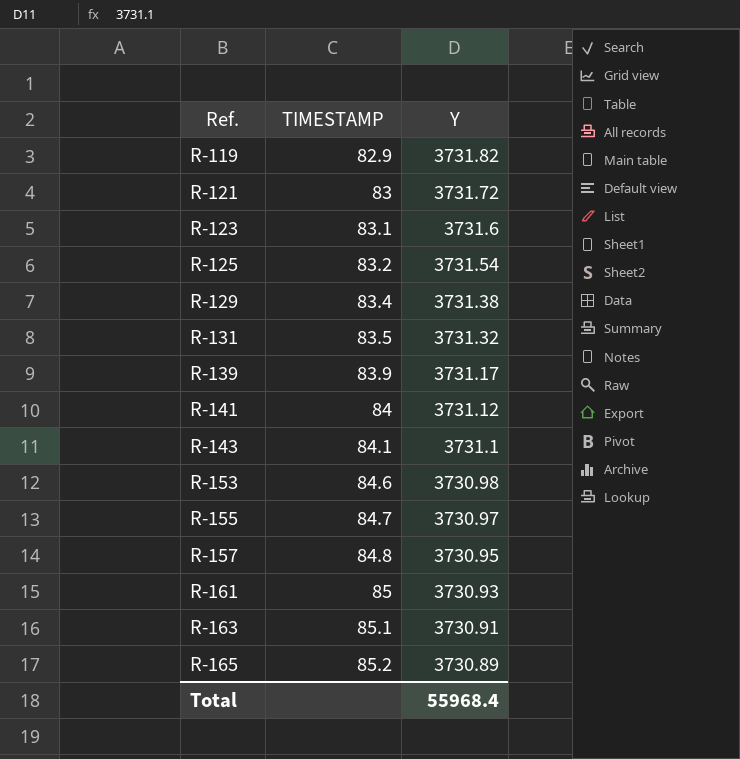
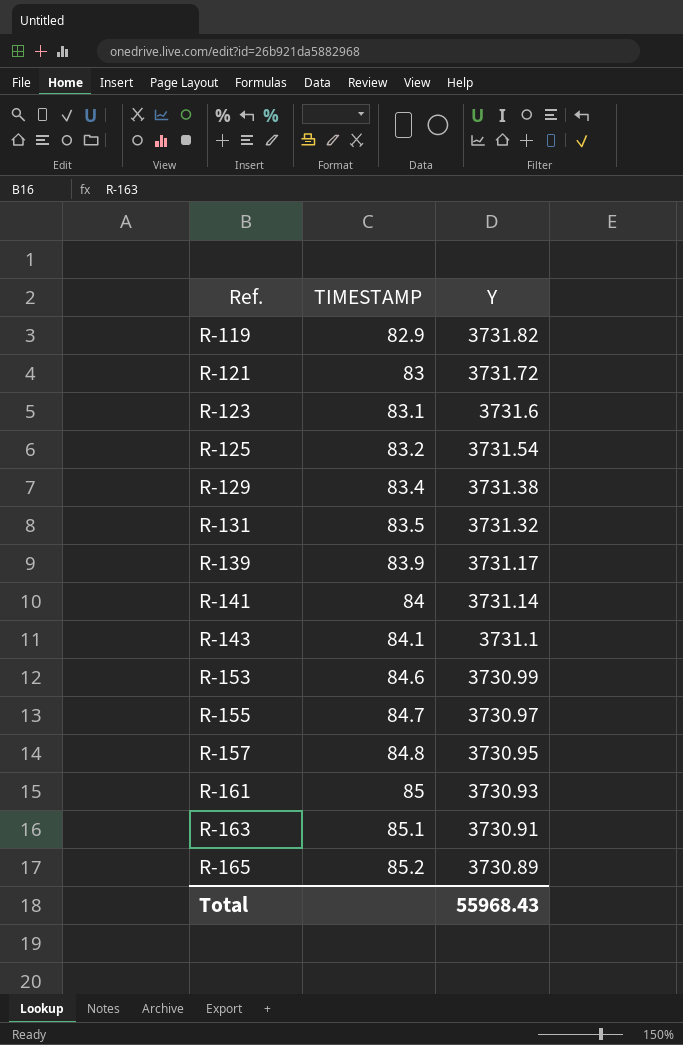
R-141 | Y: 3731.12 -> 3731.14
R-153 | Y: 3730.98 -> 3730.99
Total | Y: 55968.4 -> 55968.43

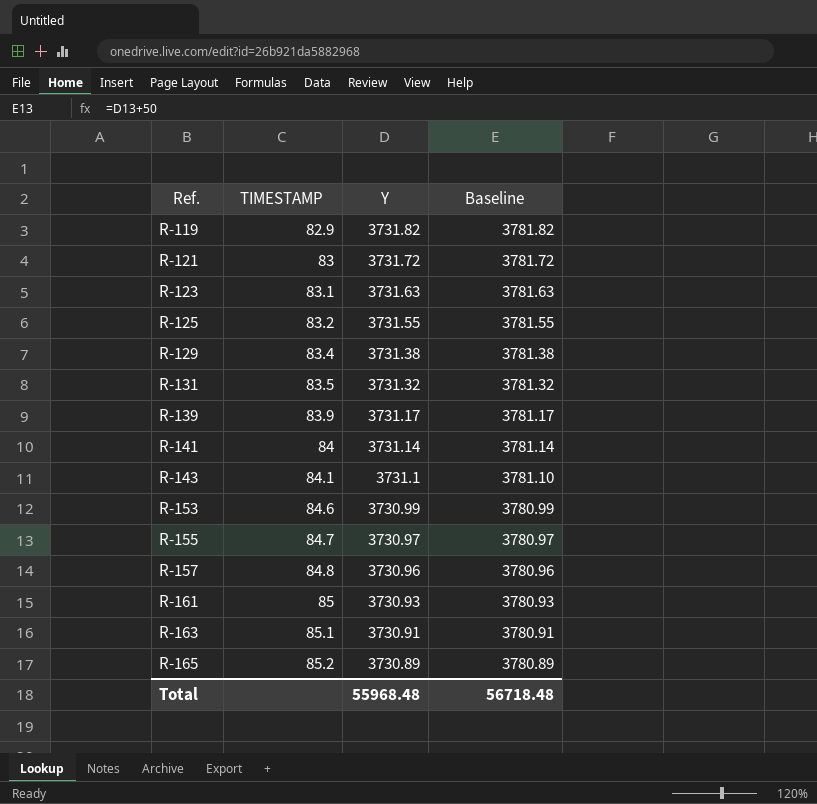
column Baseline | formula: none -> [Y] + 50
R-123 | Y: 3731.6 -> 3731.63
R-125 | Y: 3731.54 -> 3731.55
R-157 | Y: 3730.95 -> 3730.96
Total | Y: 55968.43 -> 55968.48

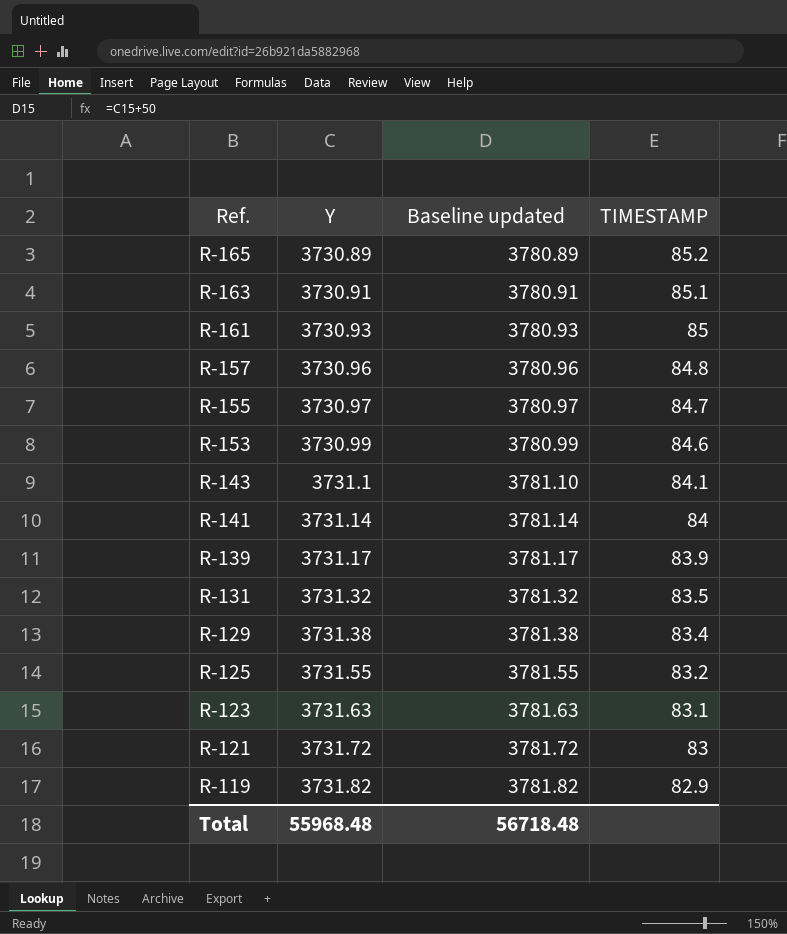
row order: Ref. ascending -> Ref. descending
column name: Baseline -> Baseline updated
column TIMESTAMP | position: 2 -> 4

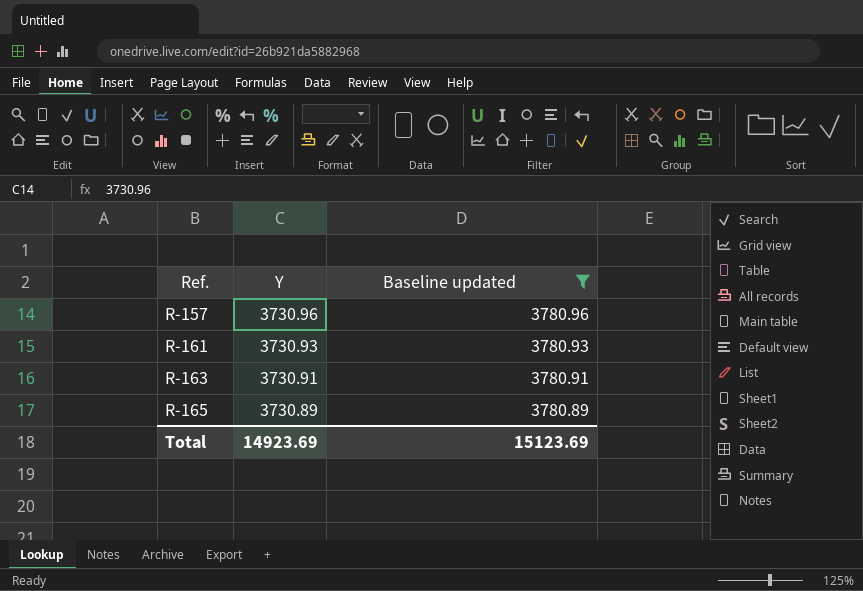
filter: none -> Baseline updated <= 3780.96
row order: Ref. descending -> Ref. ascending
column TIMESTAMP | position: 4 -> none
Total | Y: 55968.48 -> 14923.69
Total | Baseline updated: 56718.48 -> 15123.69

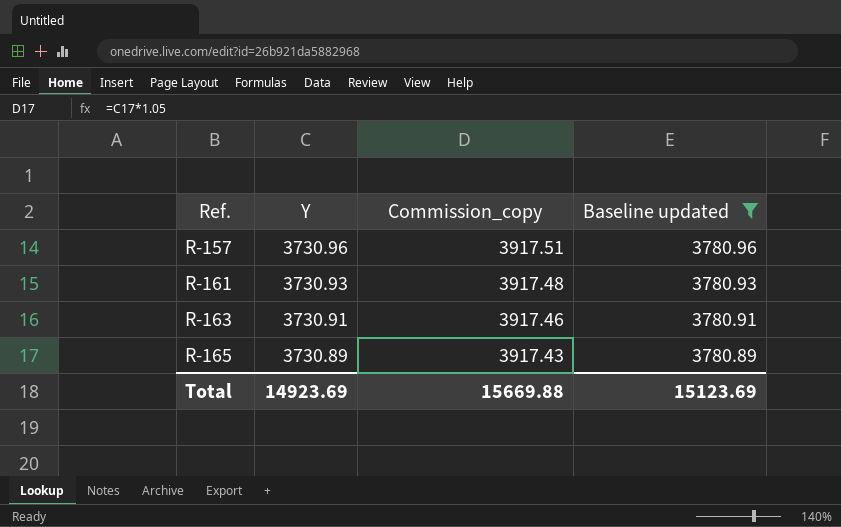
column Commission_copy | formula: none -> [Y] * 1.05

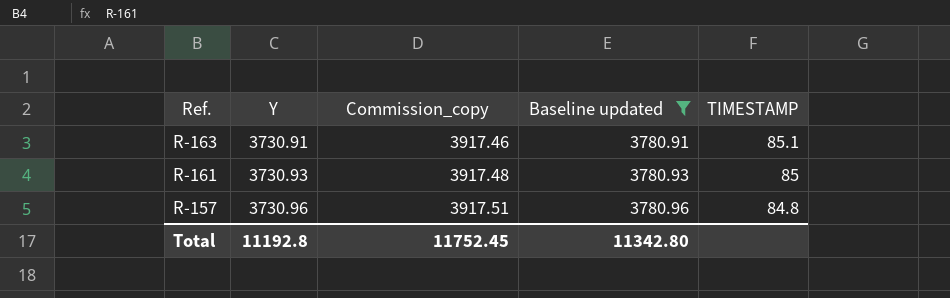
row order: Ref. ascending -> Ref. descending
column TIMESTAMP | position: none -> 5
row R-165: 3730.89 | 3917.43 | 3780.89 -> none
Total | Y: 14923.69 -> 11192.8
Total | Commission_copy: 15669.88 -> 11752.45
Total | Baseline updated: 15123.69 -> 11342.80

